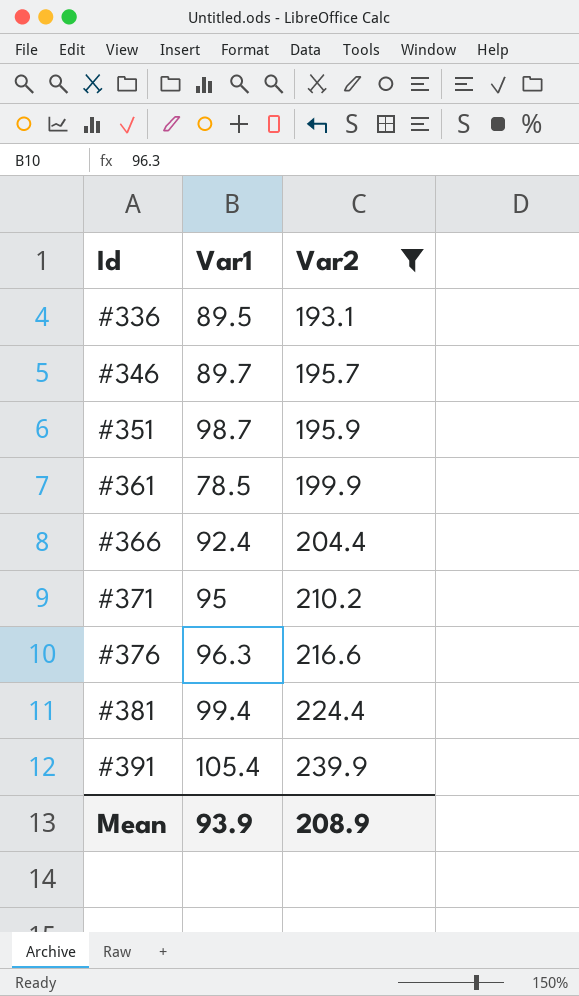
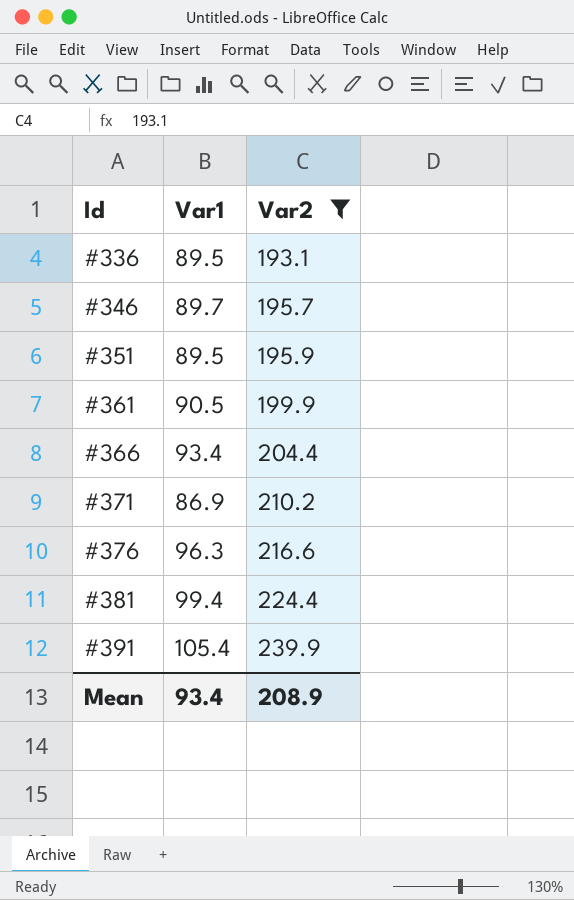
#351 | Var1: 98.7 -> 89.5
#361 | Var1: 78.5 -> 90.5
#366 | Var1: 92.4 -> 93.4
#371 | Var1: 95 -> 86.9
Mean | Var1: 93.9 -> 93.4

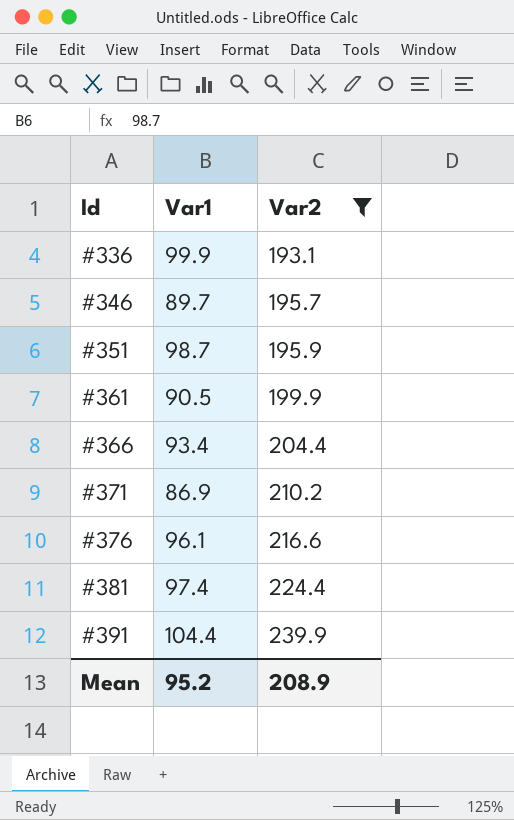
#336 | Var1: 89.5 -> 99.9
#351 | Var1: 89.5 -> 98.7
#376 | Var1: 96.3 -> 96.1
#381 | Var1: 99.4 -> 97.4
#391 | Var1: 105.4 -> 104.4
Mean | Var1: 93.4 -> 95.2

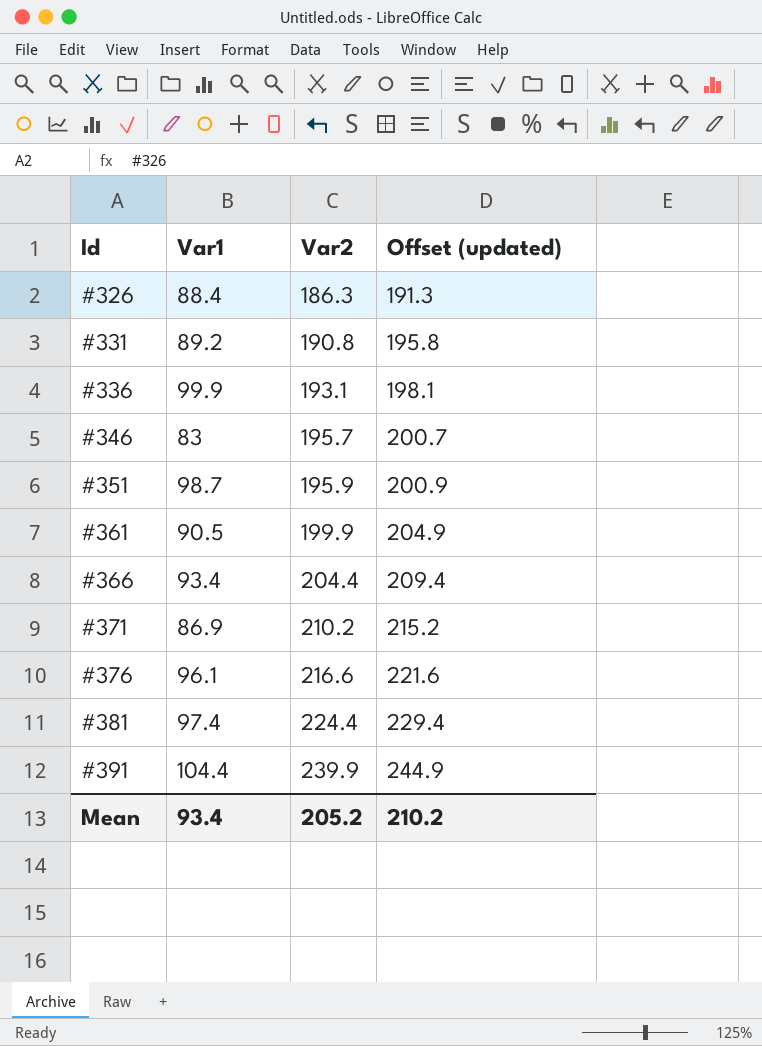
filter: Var2 >= 193.1 -> none
column Offset (updated) | formula: none -> [Var2] + 5
#346 | Var1: 89.7 -> 83
Mean | Var1: 95.2 -> 93.4
Mean | Var2: 208.9 -> 205.2

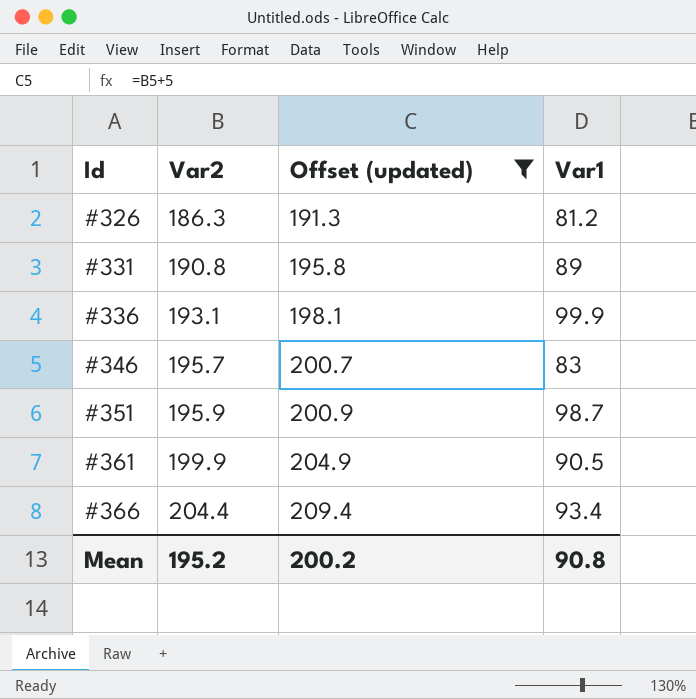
filter: none -> Offset (updated) <= 209.4
column Var1 | position: 2 -> 4
#326 | Var1: 88.4 -> 81.2
#331 | Var1: 89.2 -> 89
Mean | Var2: 205.2 -> 195.2
Mean | Offset (updated): 210.2 -> 200.2
Mean | Var1: 93.4 -> 90.8

